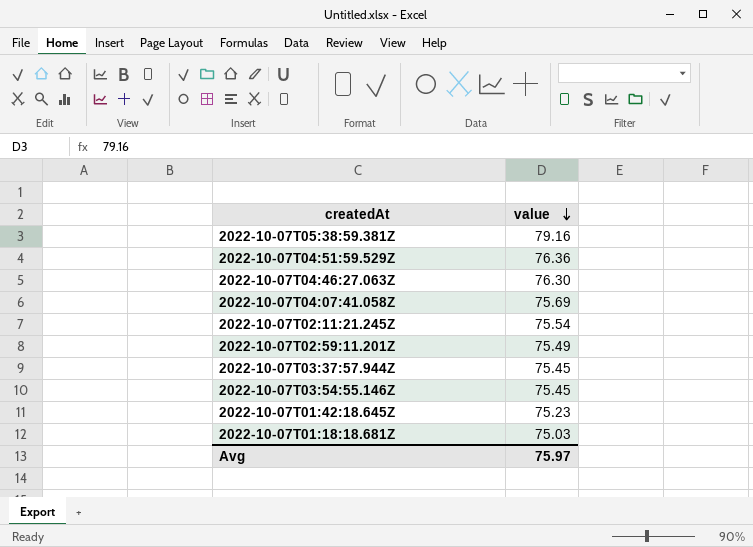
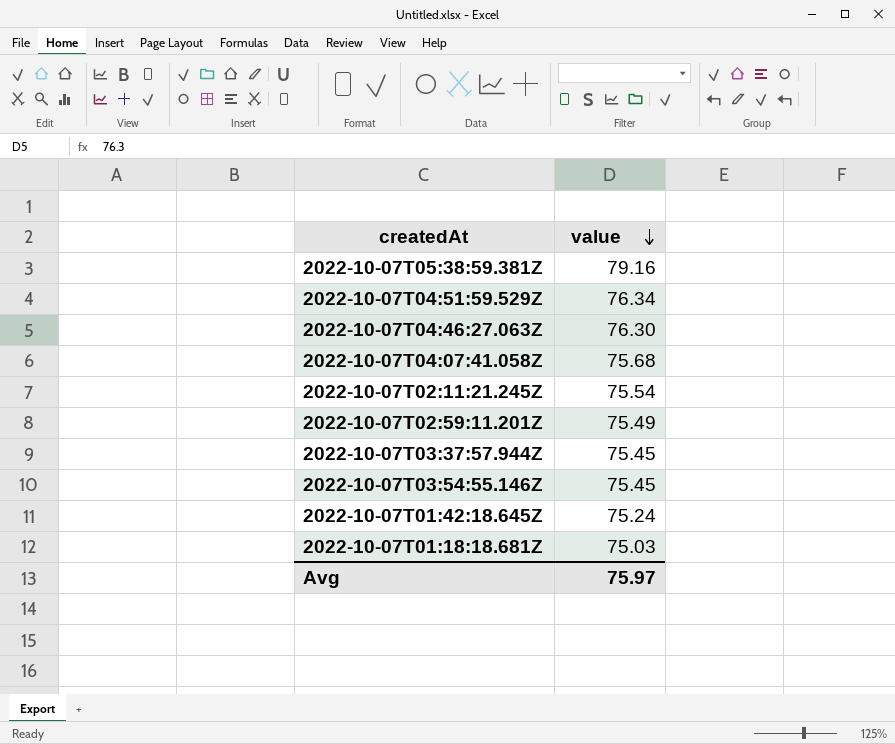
2022-10-07T04:51:59.529Z | value: 76.36 -> 76.34
2022-10-07T04:07:41.058Z | value: 75.69 -> 75.68
2022-10-07T01:42:18.645Z | value: 75.23 -> 75.24

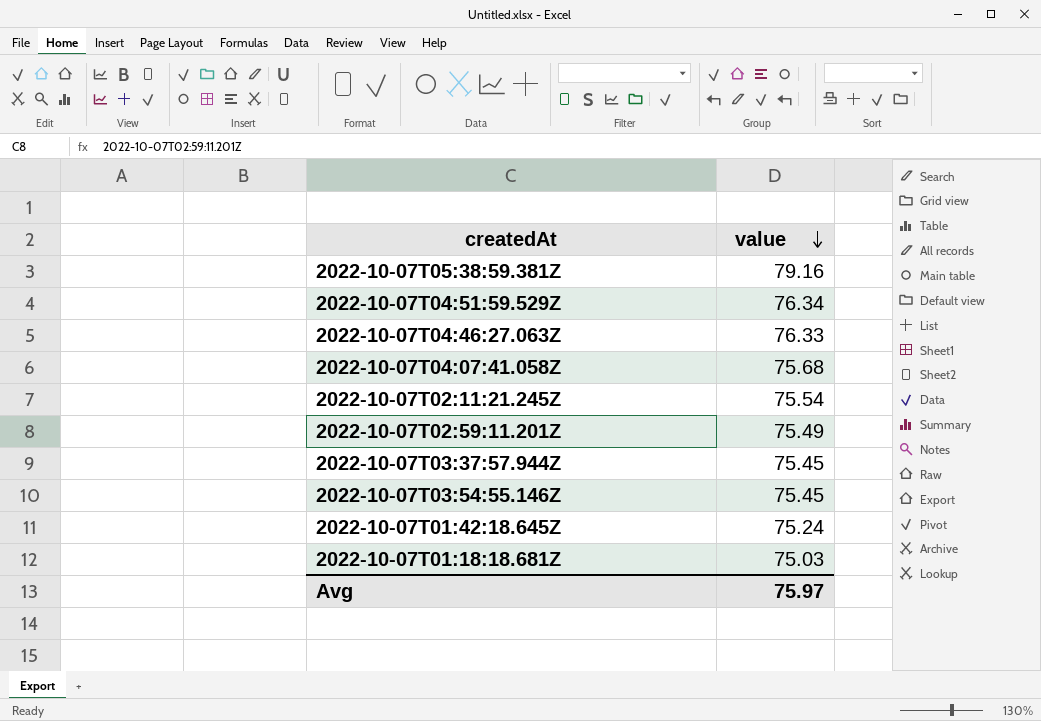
2022-10-07T04:46:27.063Z | value: 76.30 -> 76.33

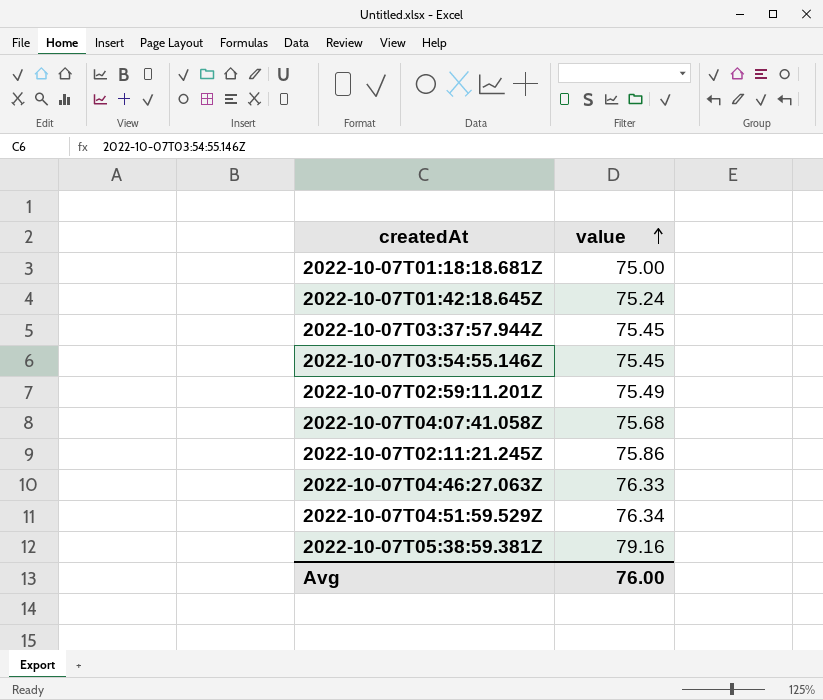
row order: value descending -> value ascending
2022-10-07T01:18:18.681Z | value: 75.03 -> 75.00
2022-10-07T02:11:21.245Z | value: 75.54 -> 75.86
Avg | value: 75.97 -> 76.00

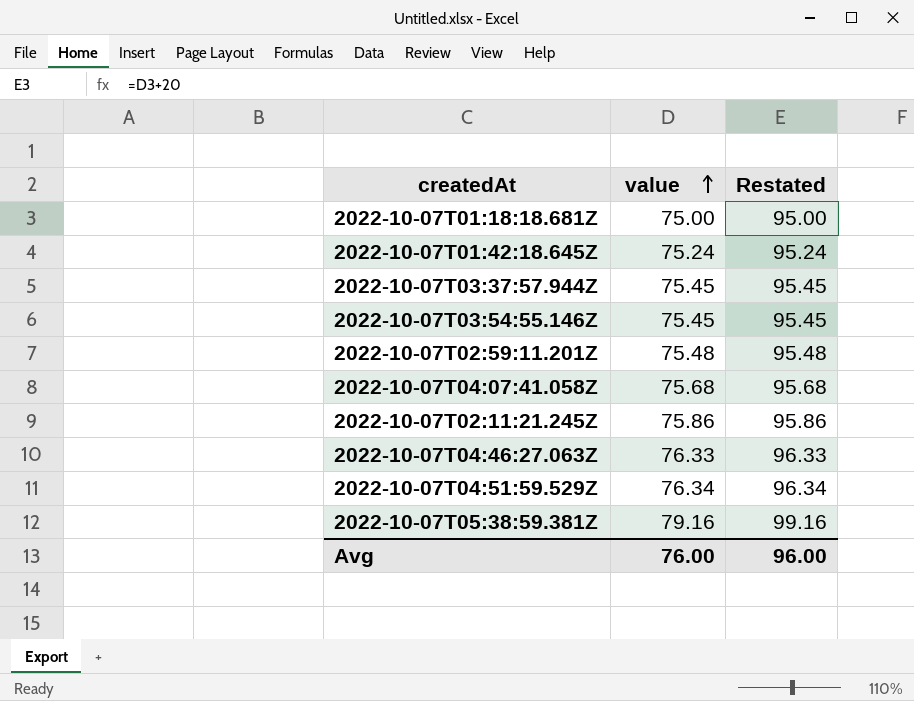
column Restated | formula: none -> [value] + 20
2022-10-07T02:59:11.201Z | value: 75.49 -> 75.48

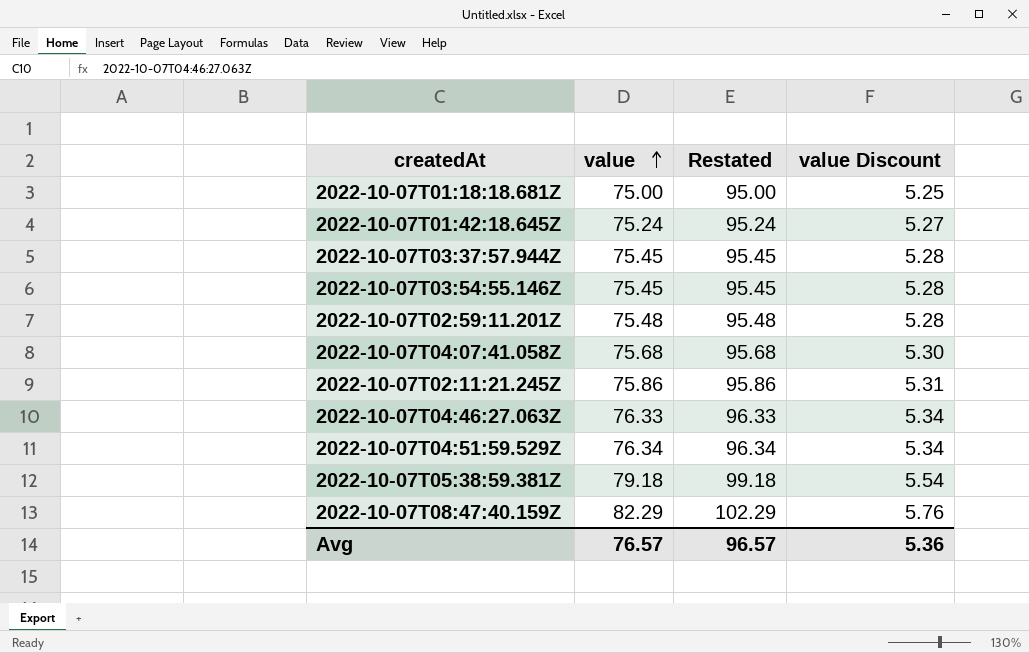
column value Discount | formula: none -> [value] * 0.07
2022-10-07T05:38:59.381Z | value: 79.16 -> 79.18
2022-10-07T05:38:59.381Z | Restated: 99.16 -> 99.18
row 2022-10-07T08:47:40.159Z: none -> 82.29 | 102.29 | 5.76
Avg | value: 76.00 -> 76.57
Avg | Restated: 96.00 -> 96.57

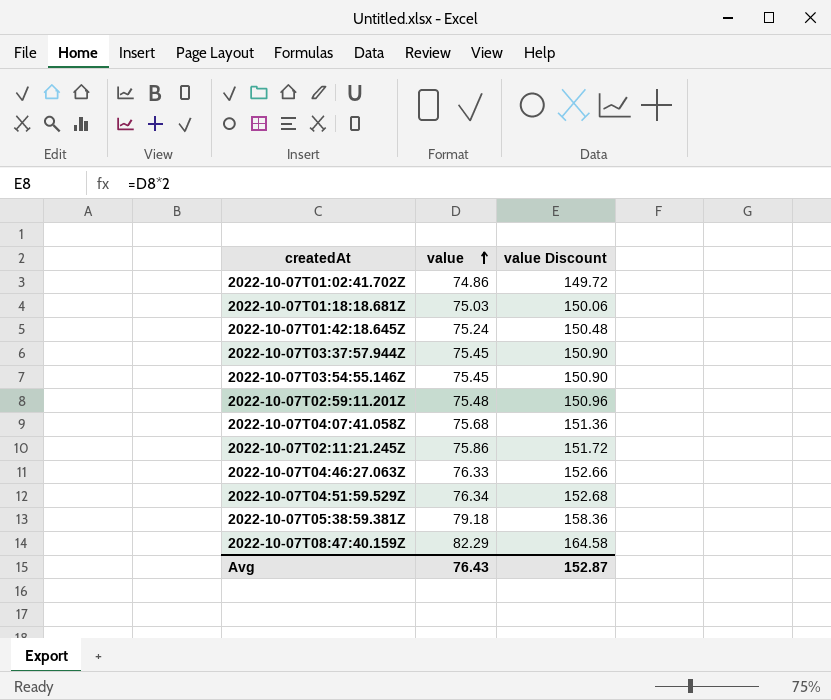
column Restated | formula: [value] + 20 -> none
column value Discount | formula: [value] * 0.07 -> [value] * 2
row 2022-10-07T01:02:41.702Z: none -> 74.86 | 149.72
2022-10-07T01:18:18.681Z | value: 75.00 -> 75.03
Avg | value: 76.57 -> 76.43
Avg | value Discount: 5.36 -> 152.87

